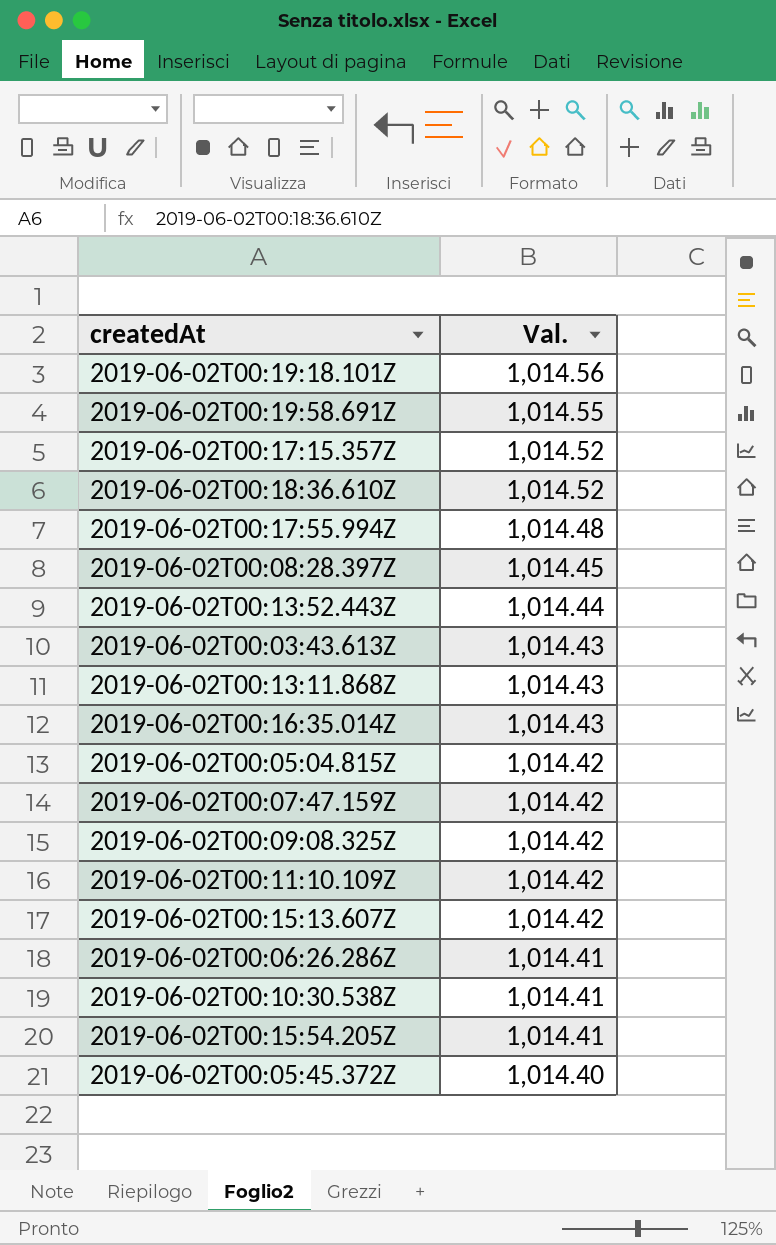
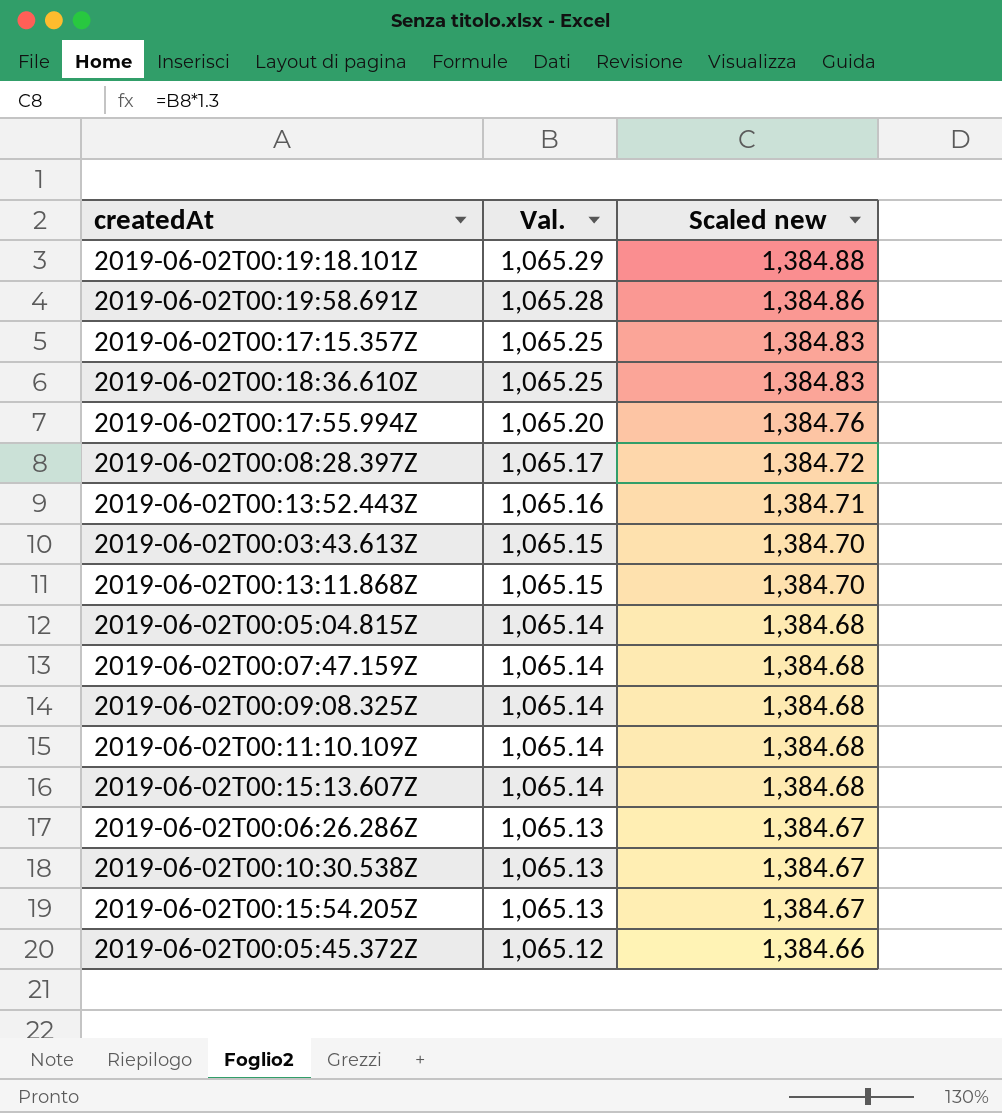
column Scaled new | formula: none -> [Val.] * 1.3
row 2019-06-02T00:16:35.014Z: 1,014.43 -> none
2019-06-02T00:19:18.101Z | Val.: 1,014.56 -> 1,065.29
2019-06-02T00:19:58.691Z | Val.: 1,014.55 -> 1,065.28
2019-06-02T00:17:15.357Z | Val.: 1,014.52 -> 1,065.25
2019-06-02T00:18:36.610Z | Val.: 1,014.52 -> 1,065.25
2019-06-02T00:17:55.994Z | Val.: 1,014.48 -> 1,065.20
2019-06-02T00:08:28.397Z | Val.: 1,014.45 -> 1,065.17
2019-06-02T00:13:52.443Z | Val.: 1,014.44 -> 1,065.16
2019-06-02T00:03:43.613Z | Val.: 1,014.43 -> 1,065.15
2019-06-02T00:13:11.868Z | Val.: 1,014.43 -> 1,065.15
2019-06-02T00:05:04.815Z | Val.: 1,014.42 -> 1,065.14
2019-06-02T00:07:47.159Z | Val.: 1,014.42 -> 1,065.14
2019-06-02T00:09:08.325Z | Val.: 1,014.42 -> 1,065.14
2019-06-02T00:11:10.109Z | Val.: 1,014.42 -> 1,065.14
2019-06-02T00:15:13.607Z | Val.: 1,014.42 -> 1,065.14
2019-06-02T00:06:26.286Z | Val.: 1,014.41 -> 1,065.13
2019-06-02T00:10:30.538Z | Val.: 1,014.41 -> 1,065.13
2019-06-02T00:15:54.205Z | Val.: 1,014.41 -> 1,065.13
2019-06-02T00:05:45.372Z | Val.: 1,014.40 -> 1,065.12

